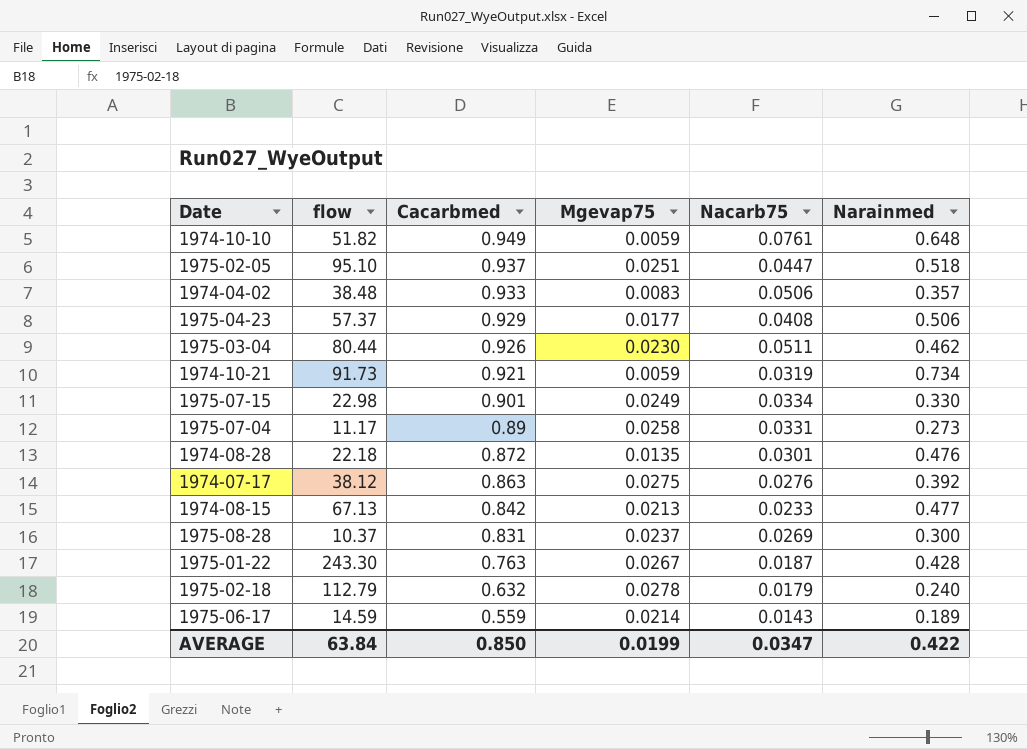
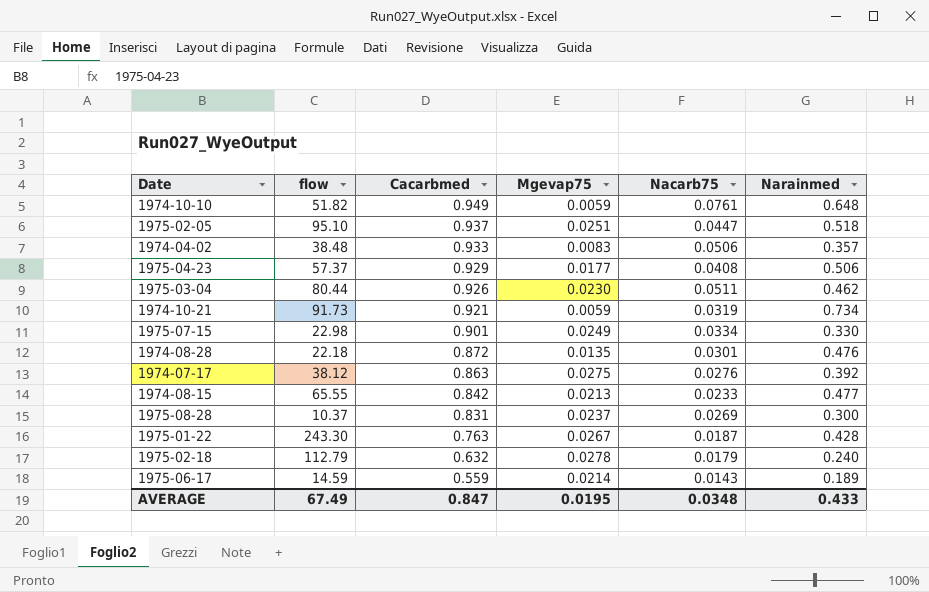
row 1975-07-04: 11.17 | 0.89 | 0.0258 | 0.0331 | 0.273 -> none
1974-08-15 | flow: 67.13 -> 65.55
AVERAGE | flow: 63.84 -> 67.49
AVERAGE | Cacarbmed: 0.850 -> 0.847
AVERAGE | Mgevap75: 0.0199 -> 0.0195
AVERAGE | Nacarb75: 0.0347 -> 0.0348
AVERAGE | Narainmed: 0.422 -> 0.433

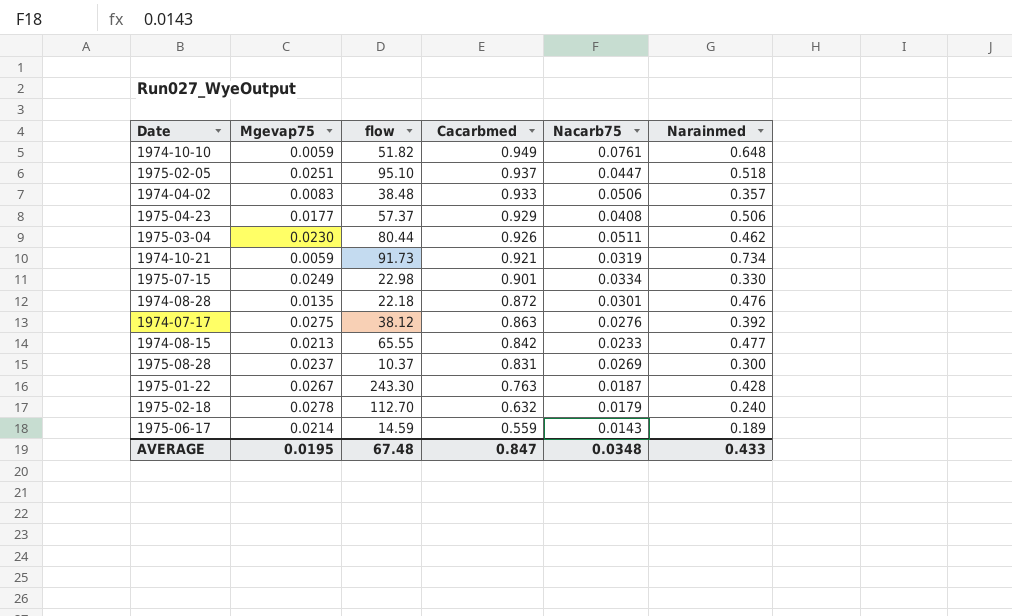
column Mgevap75 | position: 4 -> 2
1975-02-18 | flow: 112.79 -> 112.70
AVERAGE | flow: 67.49 -> 67.48

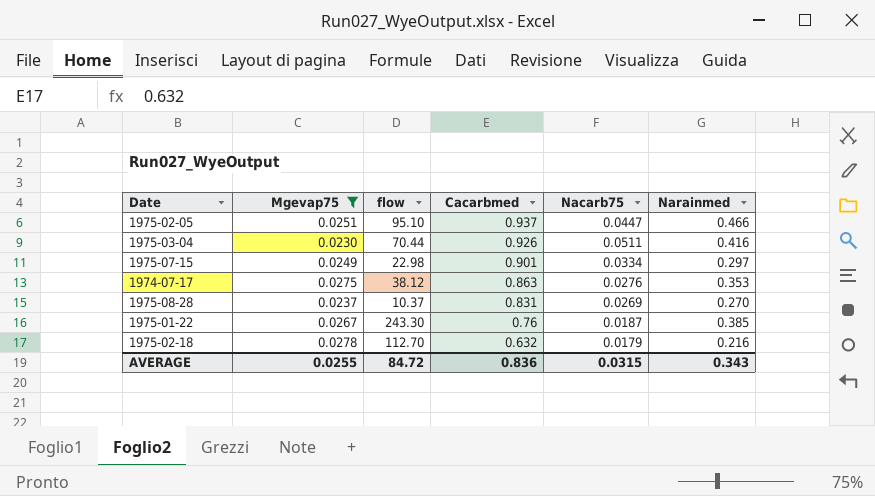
filter: none -> Mgevap75 >= 0.0230
1975-02-05 | Narainmed: 0.518 -> 0.466
1975-03-04 | flow: 80.44 -> 70.44
1975-03-04 | Narainmed: 0.462 -> 0.416
1975-07-15 | Narainmed: 0.330 -> 0.297
1974-07-17 | Narainmed: 0.392 -> 0.353
1975-08-28 | Narainmed: 0.300 -> 0.270
1975-01-22 | Cacarbmed: 0.763 -> 0.76
1975-01-22 | Narainmed: 0.428 -> 0.385
1975-02-18 | Narainmed: 0.240 -> 0.216
AVERAGE | Mgevap75: 0.0195 -> 0.0255
AVERAGE | flow: 67.48 -> 84.72
AVERAGE | Cacarbmed: 0.847 -> 0.836
AVERAGE | Nacarb75: 0.0348 -> 0.0315
AVERAGE | Narainmed: 0.433 -> 0.343

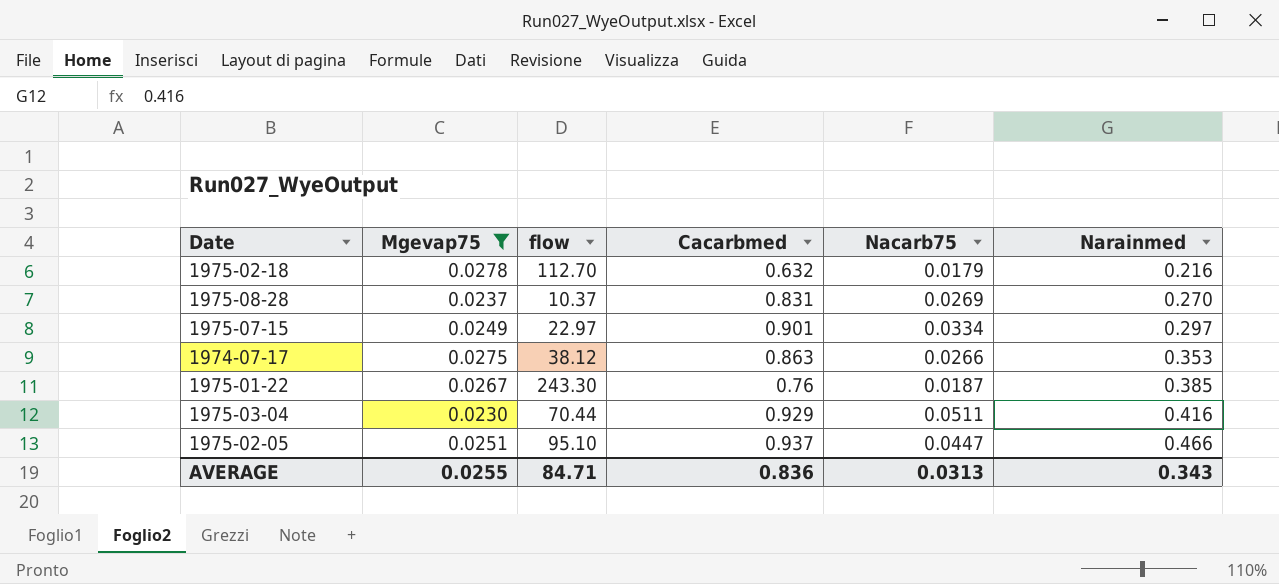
row order: Cacarbmed descending -> Narainmed ascending
1975-07-15 | flow: 22.98 -> 22.97
1974-07-17 | Nacarb75: 0.0276 -> 0.0266
1975-03-04 | Cacarbmed: 0.926 -> 0.929
AVERAGE | flow: 84.72 -> 84.71
AVERAGE | Nacarb75: 0.0315 -> 0.0313

